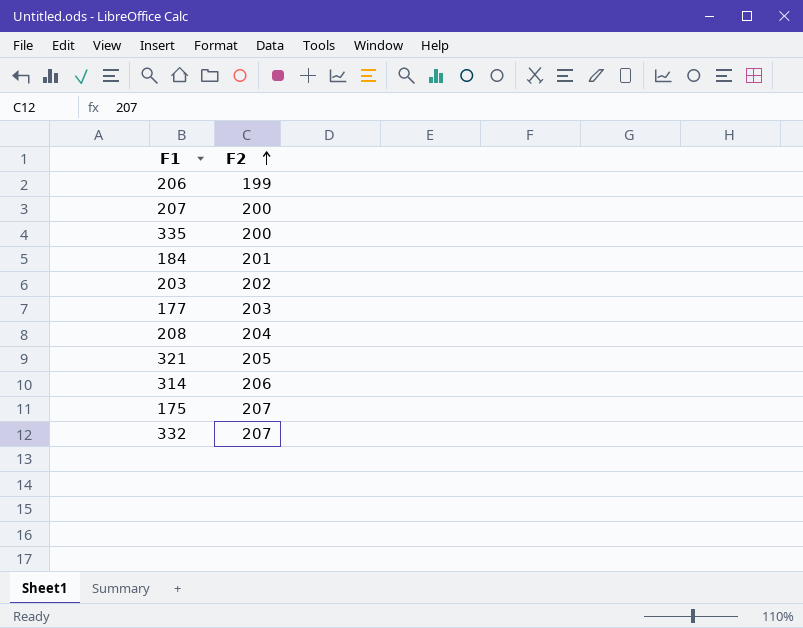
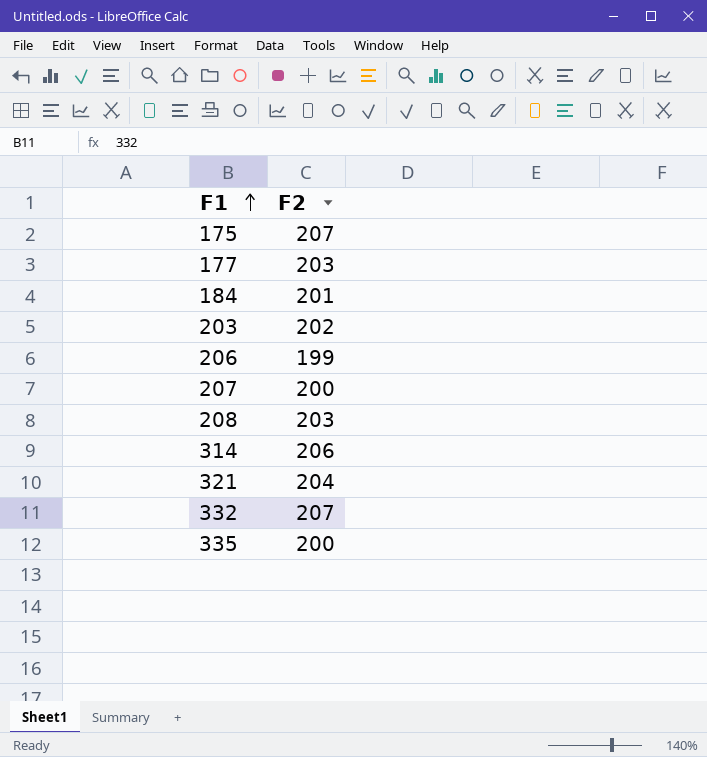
row order: F2 ascending -> F1 ascending
208 | F2: 204 -> 203
321 | F2: 205 -> 204

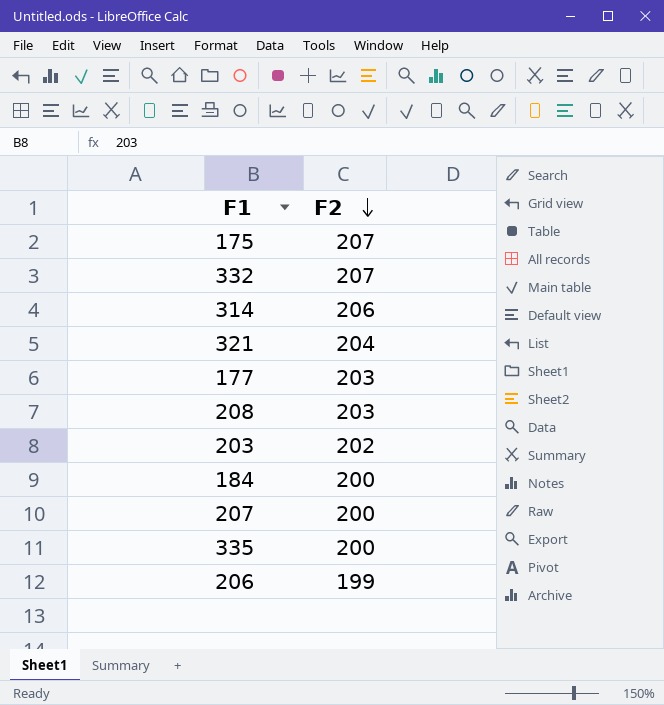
row order: F1 ascending -> F2 descending
184 | F2: 201 -> 200

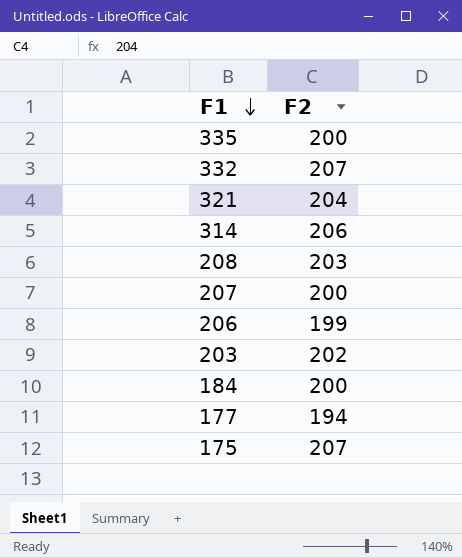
row order: F2 descending -> F1 descending
177 | F2: 203 -> 194

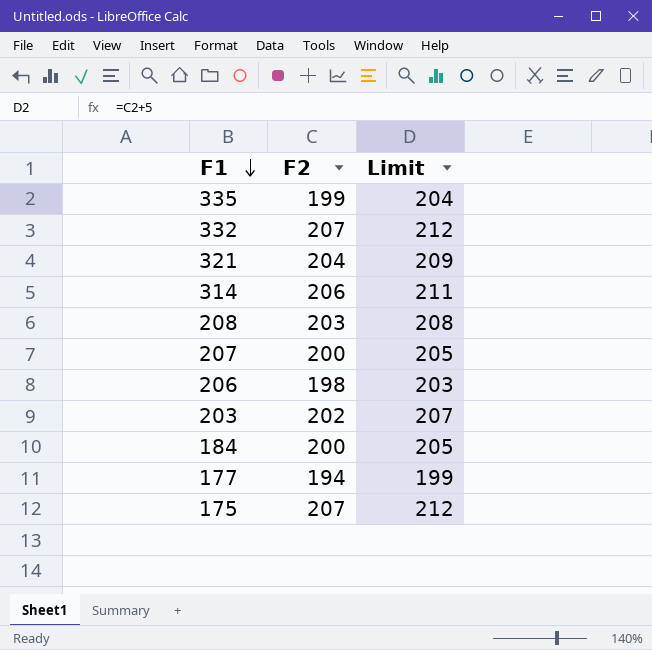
column Limit | formula: none -> [F2] + 5
335 | F2: 200 -> 199
206 | F2: 199 -> 198

